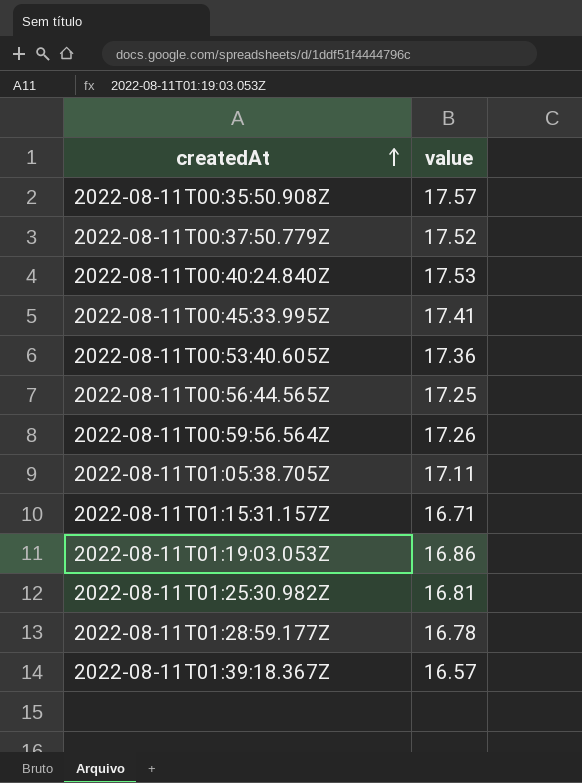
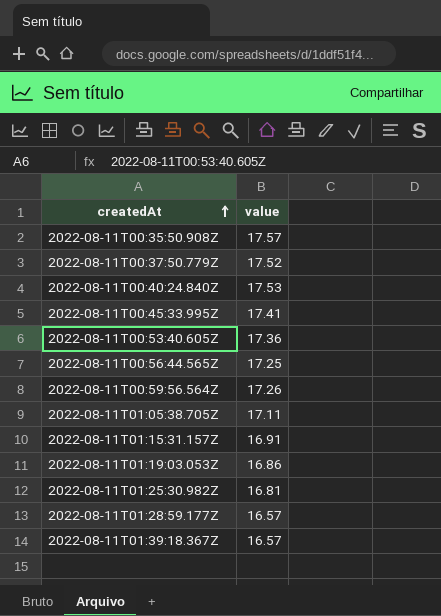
2022-08-11T01:15:31.157Z | value: 16.71 -> 16.91
2022-08-11T01:28:59.177Z | value: 16.78 -> 16.57

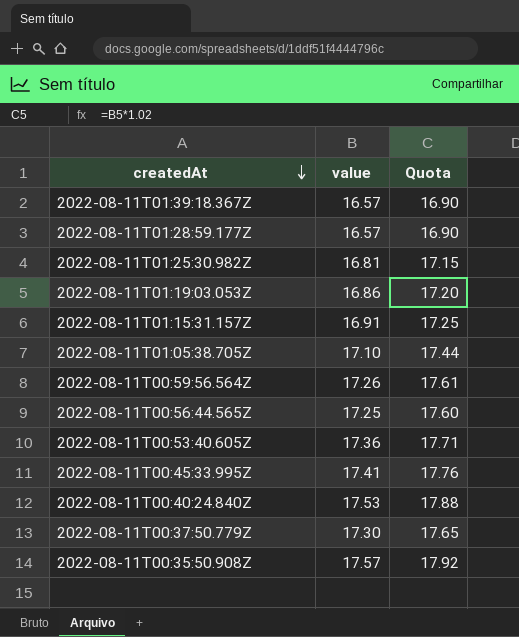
row order: createdAt ascending -> createdAt descending
column Quota | formula: none -> [value] * 1.02
2022-08-11T01:05:38.705Z | value: 17.11 -> 17.10
2022-08-11T00:37:50.779Z | value: 17.52 -> 17.30

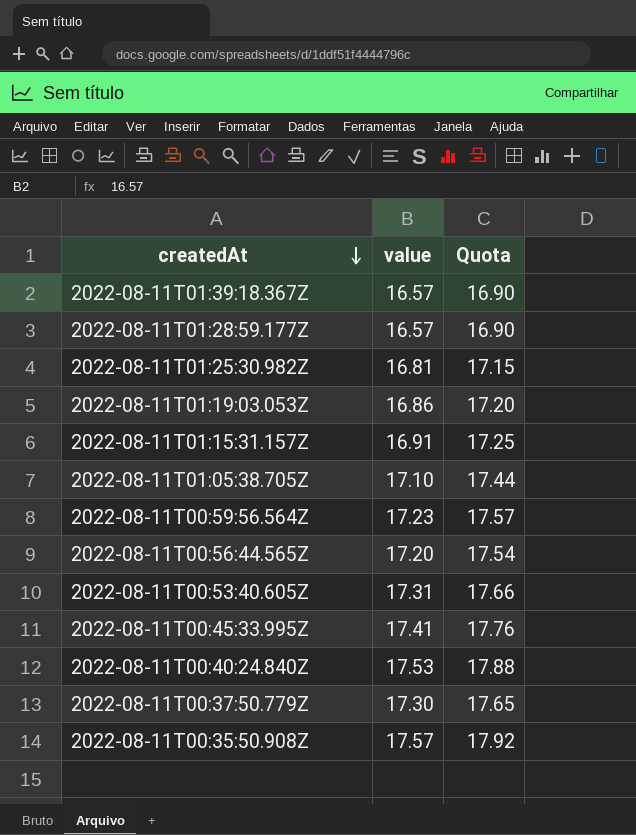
2022-08-11T00:59:56.564Z | value: 17.26 -> 17.23
2022-08-11T00:59:56.564Z | Quota: 17.61 -> 17.57
2022-08-11T00:56:44.565Z | value: 17.25 -> 17.20
2022-08-11T00:56:44.565Z | Quota: 17.60 -> 17.54
2022-08-11T00:53:40.605Z | value: 17.36 -> 17.31
2022-08-11T00:53:40.605Z | Quota: 17.71 -> 17.66

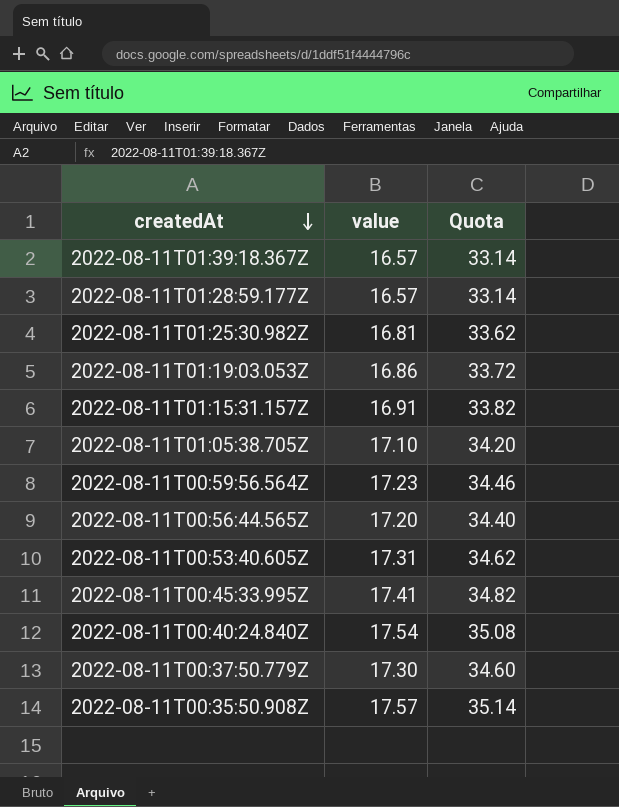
column Quota | formula: [value] * 1.02 -> [value] * 2
2022-08-11T00:40:24.840Z | value: 17.53 -> 17.54

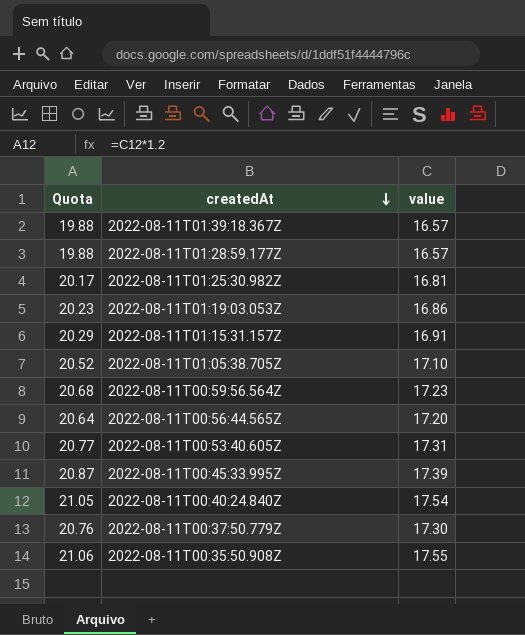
column Quota | formula: [value] * 2 -> [value] * 1.2
column Quota | position: 3 -> 1
2022-08-11T00:45:33.995Z | value: 17.41 -> 17.39
2022-08-11T00:35:50.908Z | value: 17.57 -> 17.55

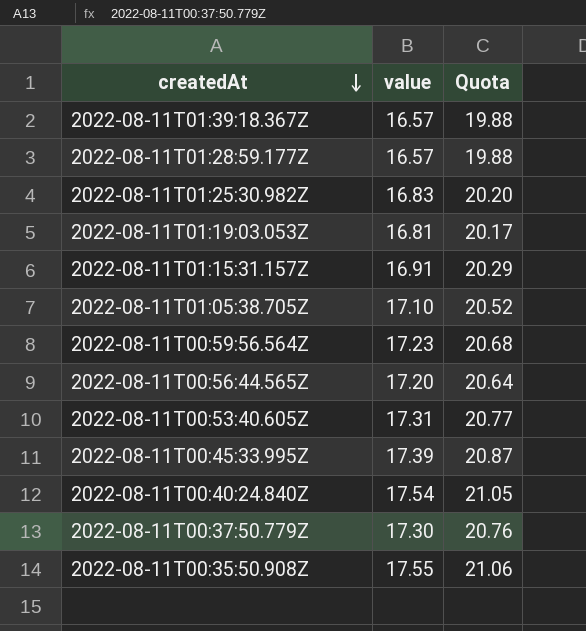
column Quota | position: 1 -> 3
2022-08-11T01:25:30.982Z | value: 16.81 -> 16.83
2022-08-11T01:25:30.982Z | Quota: 20.17 -> 20.20
2022-08-11T01:19:03.053Z | value: 16.86 -> 16.81
2022-08-11T01:19:03.053Z | Quota: 20.23 -> 20.17

